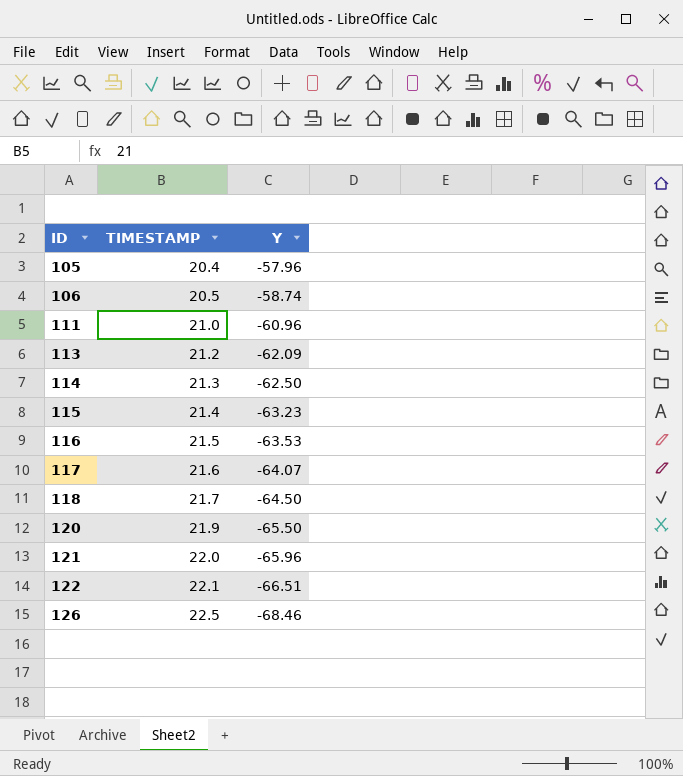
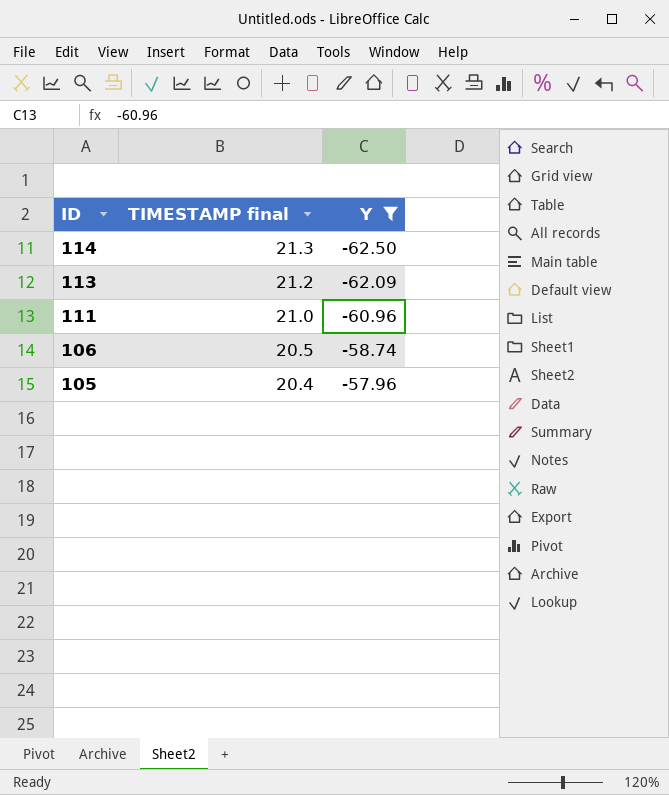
filter: none -> Y >= -62.50
row order: ID ascending -> ID descending
column name: TIMESTAMP -> TIMESTAMP final

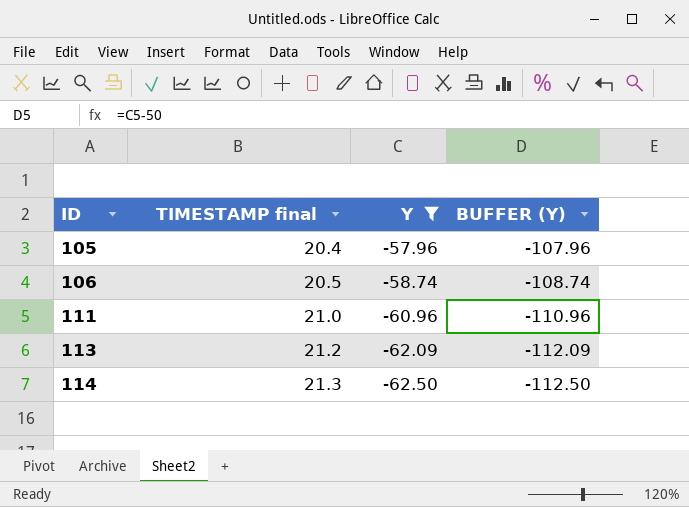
row order: ID descending -> ID ascending
column BUFFER (Y) | formula: none -> [Y] - 50

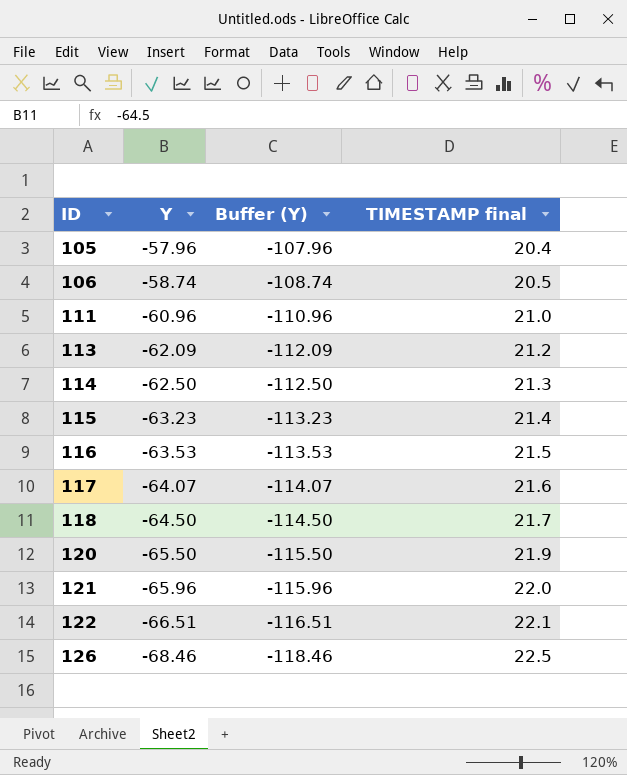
filter: Y >= -62.50 -> none
column name: BUFFER (Y) -> Buffer (Y)
column TIMESTAMP final | position: 2 -> 4

